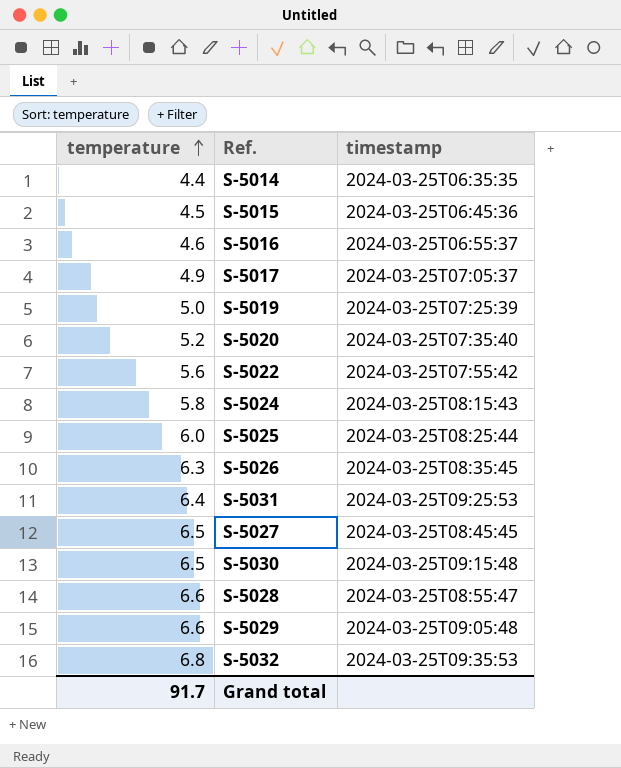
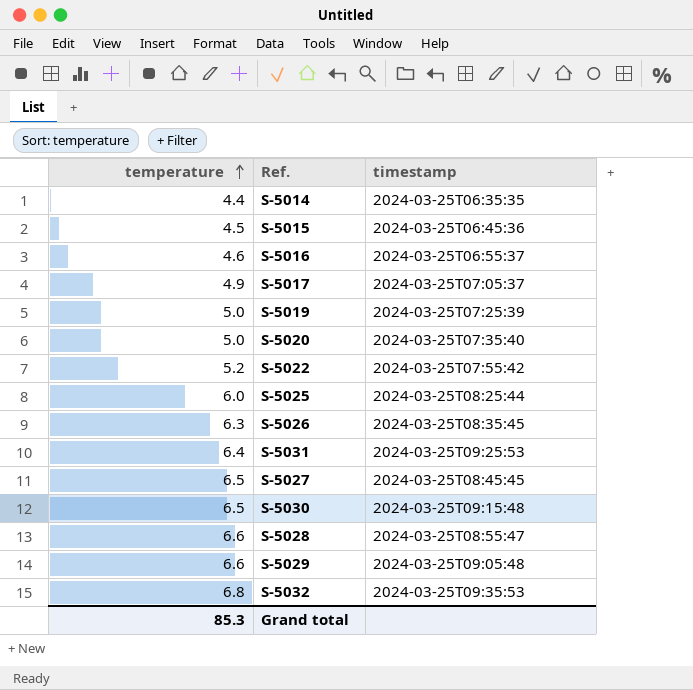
row S-5024: 5.8 | 2024-03-25T08:15:43 -> none
S-5020 | temperature: 5.2 -> 5.0
S-5022 | temperature: 5.6 -> 5.2
Grand total | temperature: 91.7 -> 85.3

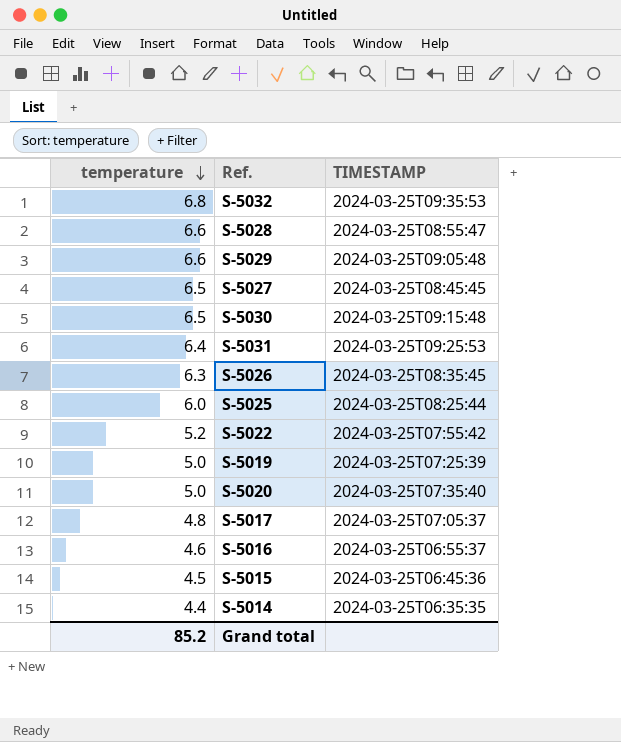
row order: temperature ascending -> temperature descending
column name: timestamp -> TIMESTAMP
S-5017 | temperature: 4.9 -> 4.8
Grand total | temperature: 85.3 -> 85.2

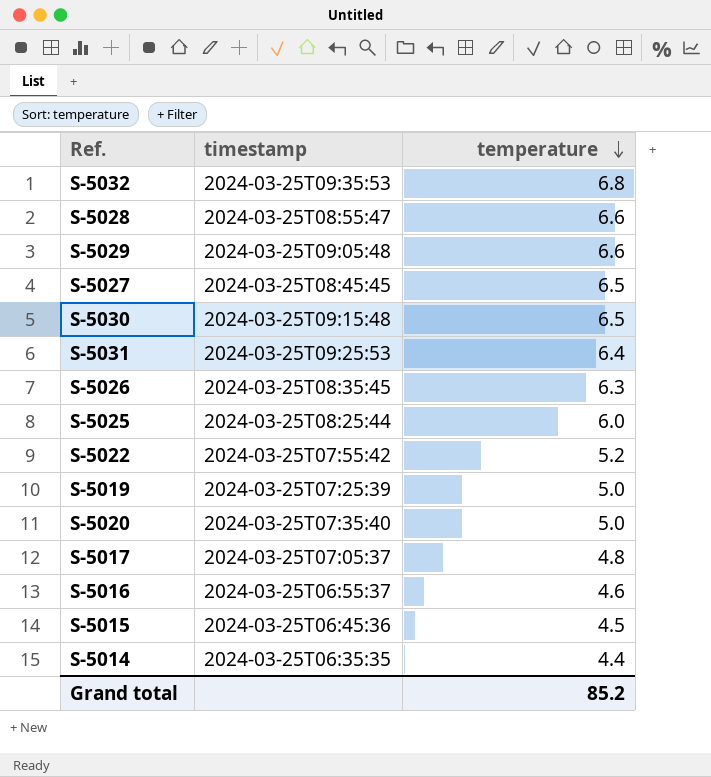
column name: TIMESTAMP -> timestamp
column temperature | position: 1 -> 3

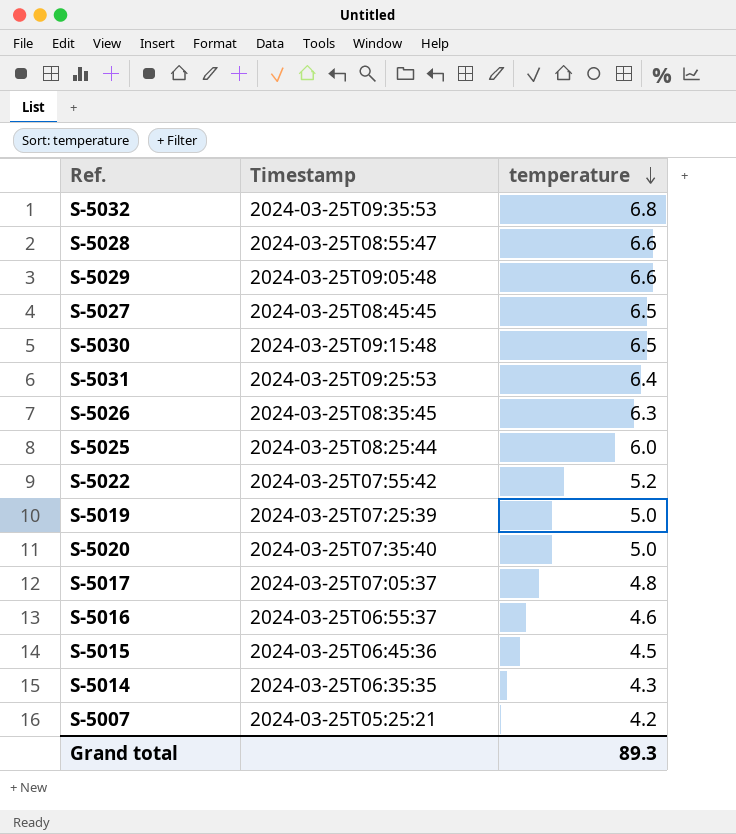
column name: timestamp -> Timestamp
S-5014 | temperature: 4.4 -> 4.3
row S-5007: none -> 2024-03-25T05:25:21 | 4.2
Grand total | temperature: 85.2 -> 89.3

